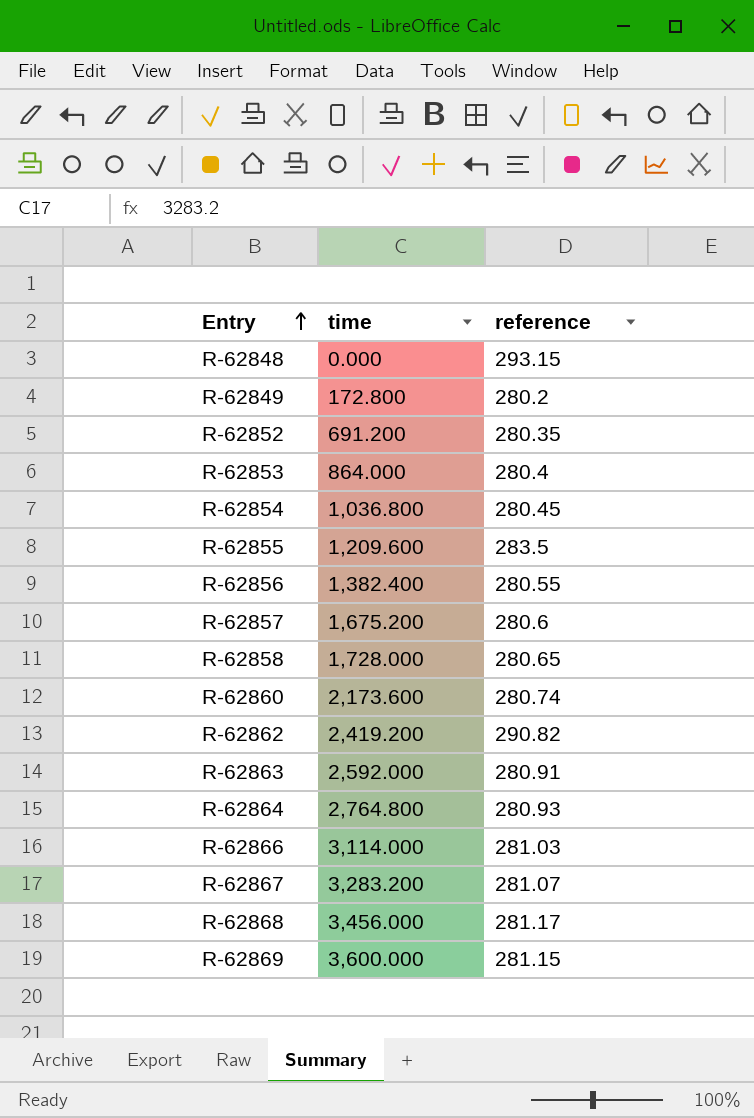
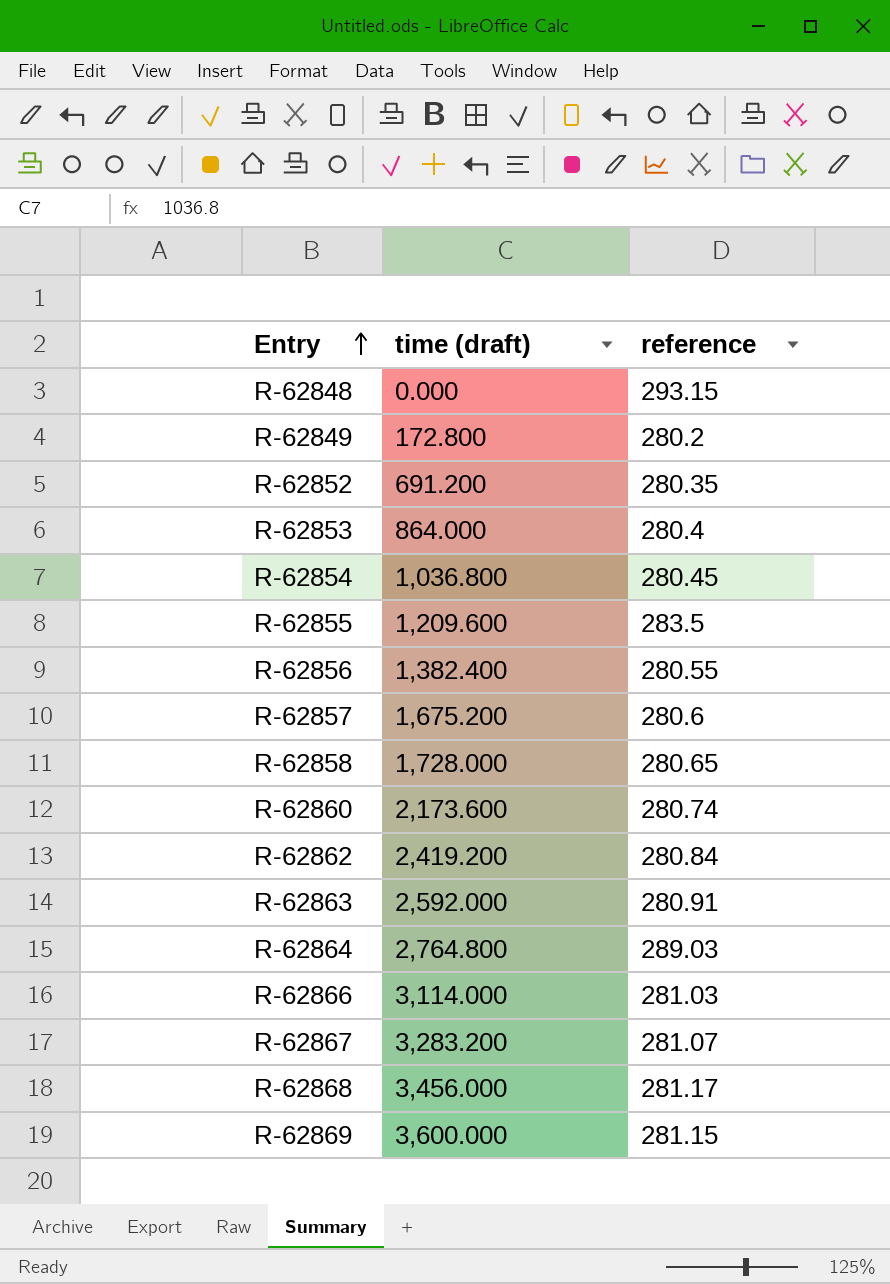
column name: time -> time (draft)
R-62862 | reference: 290.82 -> 280.84
R-62864 | reference: 280.93 -> 289.03

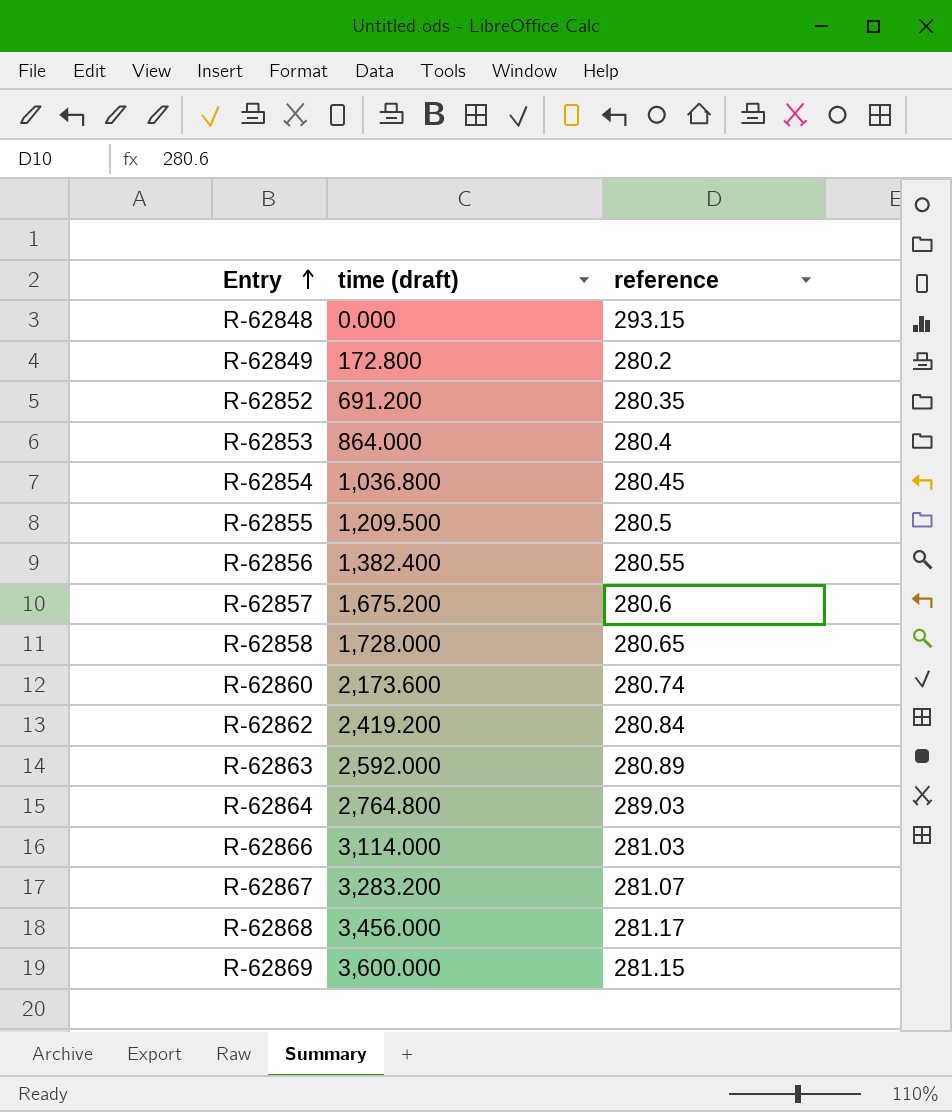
R-62855 | time (draft): 1,209.600 -> 1,209.500
R-62855 | reference: 283.5 -> 280.5
R-62863 | reference: 280.91 -> 280.89

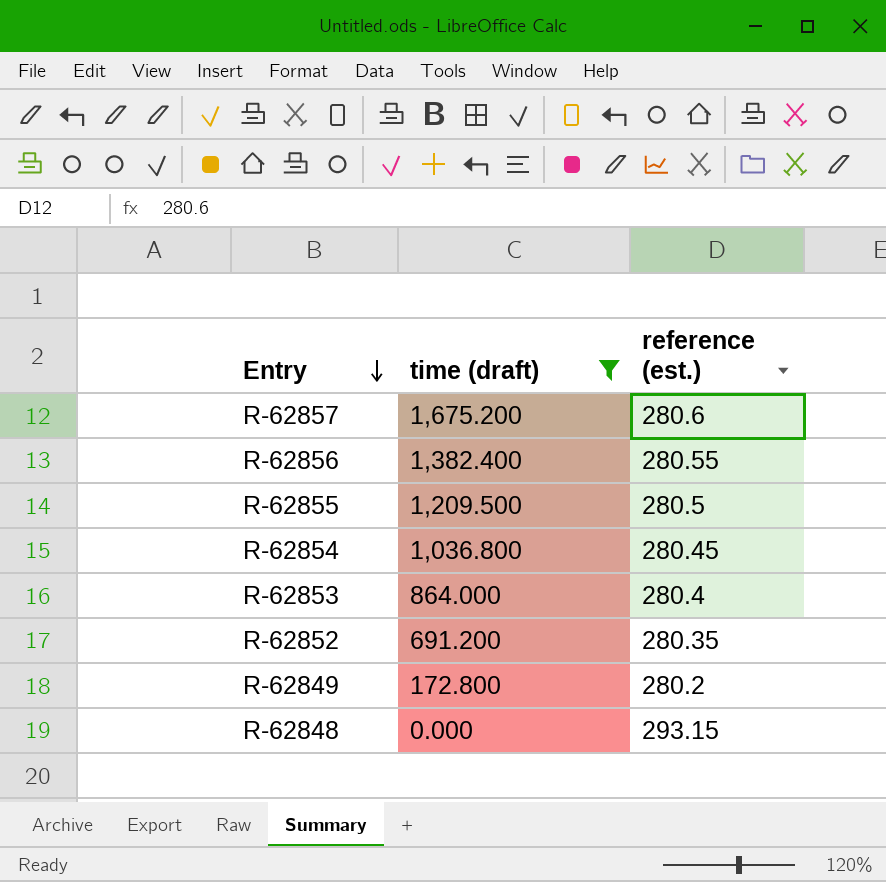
filter: none -> time (draft) <= 1,675.200
row order: Entry ascending -> Entry descending
column name: reference -> reference (est.)

